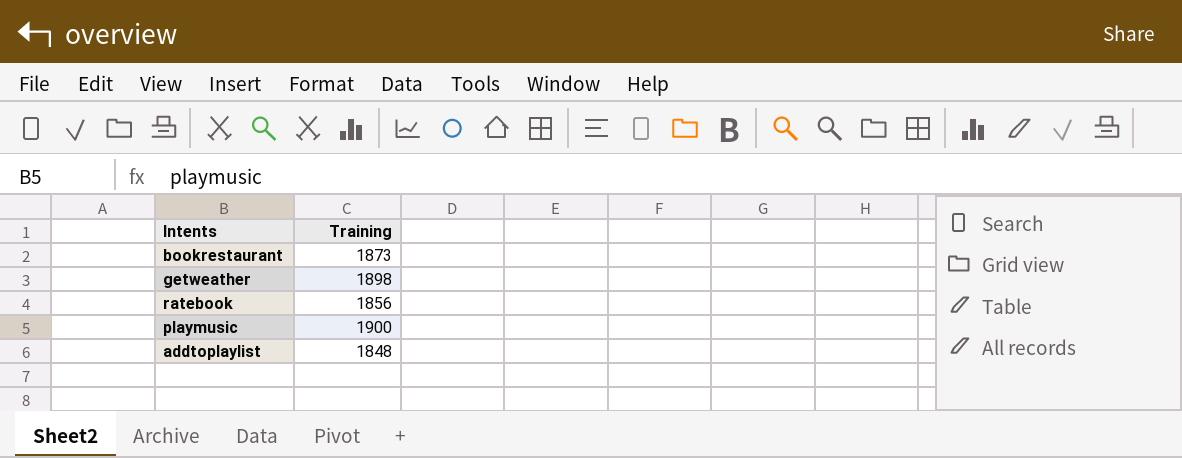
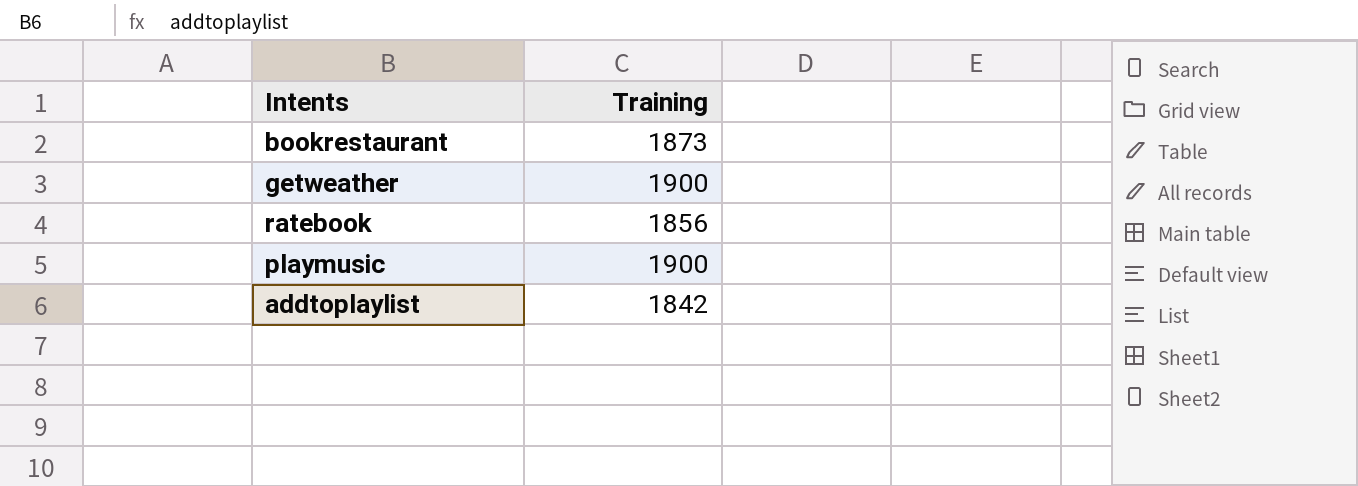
getweather | Training: 1898 -> 1900
addtoplaylist | Training: 1848 -> 1842

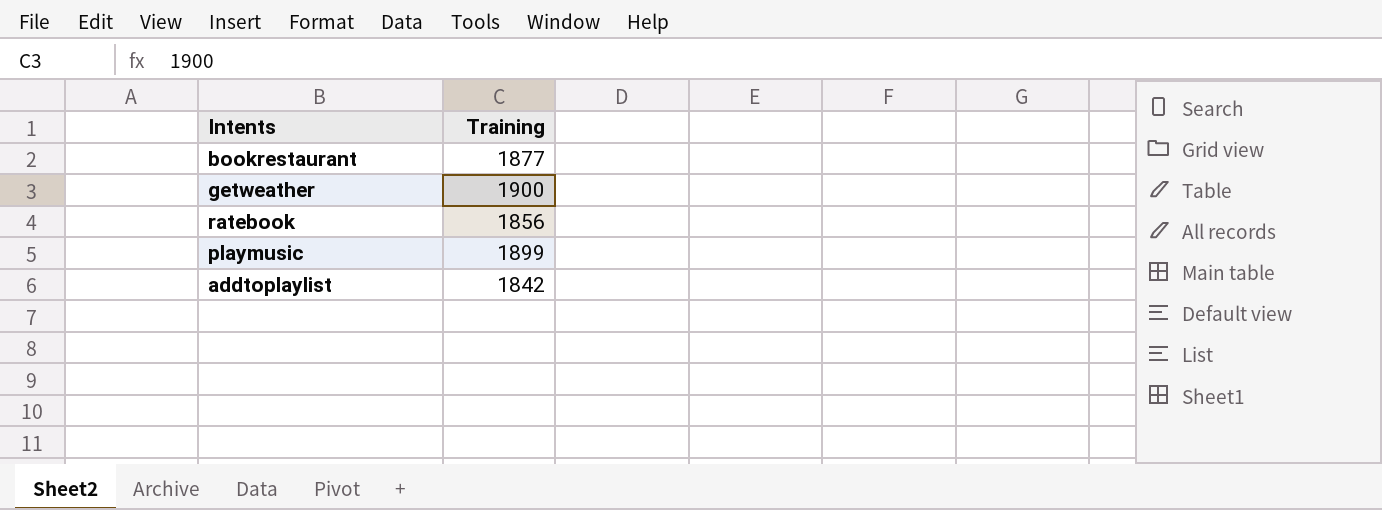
bookrestaurant | Training: 1873 -> 1877
playmusic | Training: 1900 -> 1899

